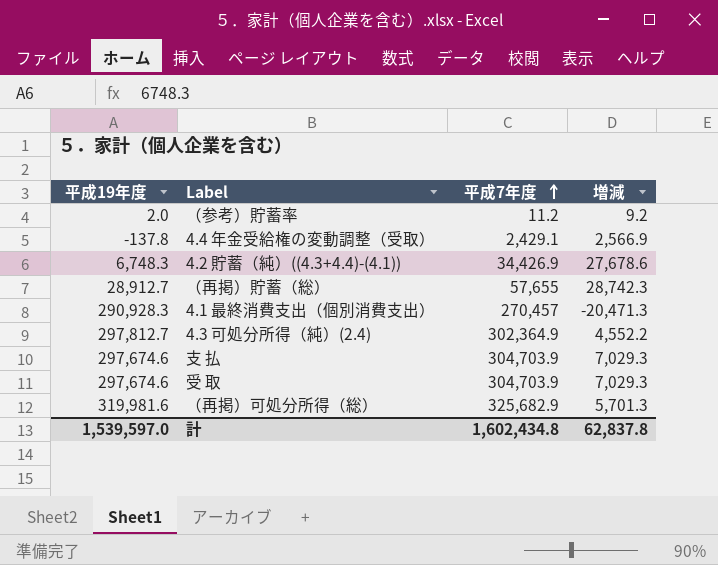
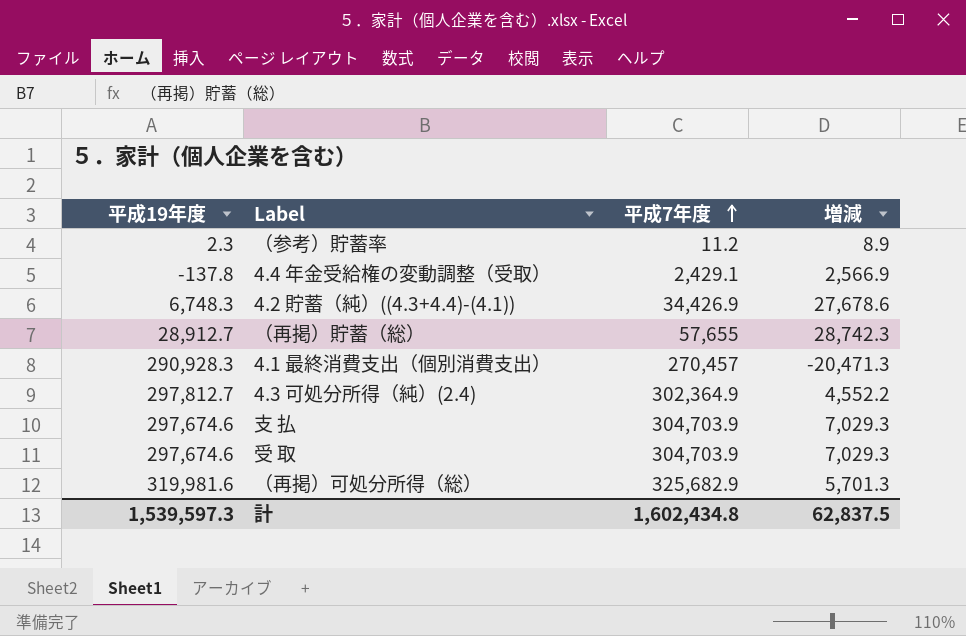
（参考）貯蓄率 | 平成19年度: 2.0 -> 2.3
（参考）貯蓄率 | 増減: 9.2 -> 8.9
計 | 平成19年度: 1,539,597.0 -> 1,539,597.3
計 | 増減: 62,837.8 -> 62,837.5

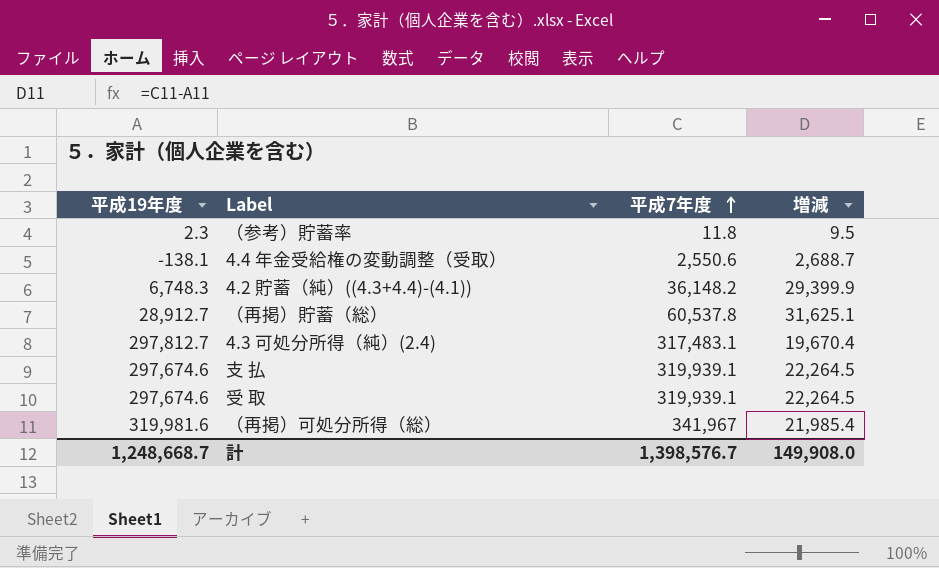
row 4.1 最終消費支出（個別消費支出）: 290,928.3 | 270,457 | -20,471.3 -> none
（参考）貯蓄率 | 平成7年度: 11.2 -> 11.8
（参考）貯蓄率 | 増減: 8.9 -> 9.5
4.4 年金受給権の変動調整（受取） | 平成19年度: -137.8 -> -138.1
4.4 年金受給権の変動調整（受取） | 平成7年度: 2,429.1 -> 2,550.6
4.4 年金受給権の変動調整（受取） | 増減: 2,566.9 -> 2,688.7
4.2 貯蓄（純）((4.3+4.4)-(4.1)) | 平成7年度: 34,426.9 -> 36,148.2
4.2 貯蓄（純）((4.3+4.4)-(4.1)) | 増減: 27,678.6 -> 29,399.9
（再掲）貯蓄（総） | 平成7年度: 57,655 -> 60,537.8
（再掲）貯蓄（総） | 増減: 28,742.3 -> 31,625.1
4.3 可処分所得（純）(2.4) | 平成7年度: 302,364.9 -> 317,483.1
4.3 可処分所得（純）(2.4) | 増減: 4,552.2 -> 19,670.4
支 払 | 平成7年度: 304,703.9 -> 319,939.1
支 払 | 増減: 7,029.3 -> 22,264.5
受 取 | 平成7年度: 304,703.9 -> 319,939.1
受 取 | 増減: 7,029.3 -> 22,264.5
（再掲）可処分所得（総） | 平成7年度: 325,682.9 -> 341,967
（再掲）可処分所得（総） | 増減: 5,701.3 -> 21,985.4
計 | 平成19年度: 1,539,597.3 -> 1,248,668.7
計 | 平成7年度: 1,602,434.8 -> 1,398,576.7
計 | 増減: 62,837.5 -> 149,908.0

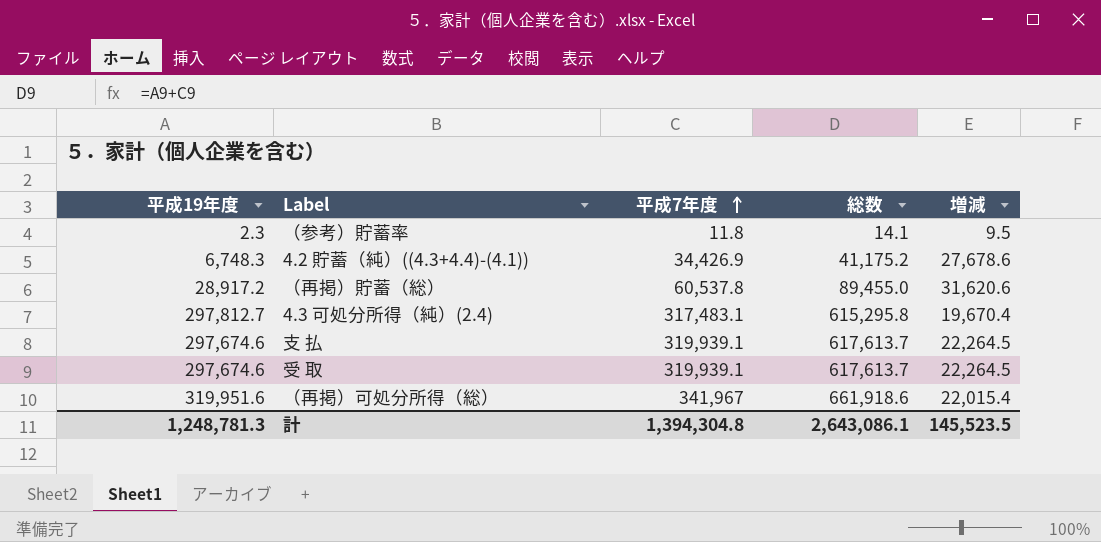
column 総数 | formula: none -> [平成19年度] + [平成7年度]
row 4.4 年金受給権の変動調整（受取）: -138.1 | 2,550.6 | 2,688.7 -> none
4.2 貯蓄（純）((4.3+4.4)-(4.1)) | 平成7年度: 36,148.2 -> 34,426.9
4.2 貯蓄（純）((4.3+4.4)-(4.1)) | 増減: 29,399.9 -> 27,678.6
（再掲）貯蓄（総） | 平成19年度: 28,912.7 -> 28,917.2
（再掲）貯蓄（総） | 増減: 31,625.1 -> 31,620.6
（再掲）可処分所得（総） | 平成19年度: 319,981.6 -> 319,951.6
（再掲）可処分所得（総） | 増減: 21,985.4 -> 22,015.4
計 | 平成19年度: 1,248,668.7 -> 1,248,781.3
計 | 平成7年度: 1,398,576.7 -> 1,394,304.8
計 | 増減: 149,908.0 -> 145,523.5

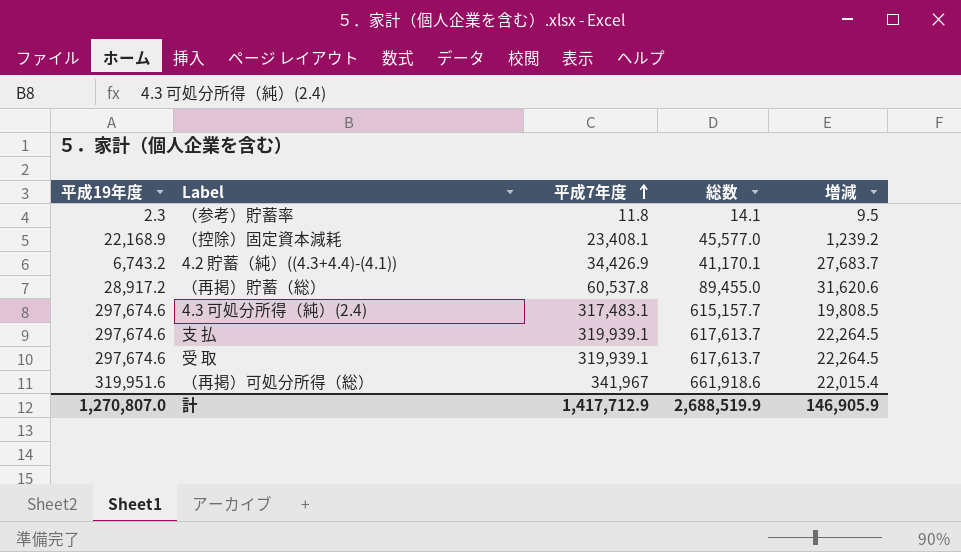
row （控除）固定資本減耗: none -> 22,168.9 | 23,408.1 | 45,577.0 | 1,239.2
4.2 貯蓄（純）((4.3+4.4)-(4.1)) | 平成19年度: 6,748.3 -> 6,743.2
4.2 貯蓄（純）((4.3+4.4)-(4.1)) | 総数: 41,175.2 -> 41,170.1
4.2 貯蓄（純）((4.3+4.4)-(4.1)) | 増減: 27,678.6 -> 27,683.7
4.3 可処分所得（純）(2.4) | 平成19年度: 297,812.7 -> 297,674.6
4.3 可処分所得（純）(2.4) | 総数: 615,295.8 -> 615,157.7
4.3 可処分所得（純）(2.4) | 増減: 19,670.4 -> 19,808.5
計 | 平成19年度: 1,248,781.3 -> 1,270,807.0
計 | 平成7年度: 1,394,304.8 -> 1,417,712.9
計 | 総数: 2,643,086.1 -> 2,688,519.9
計 | 増減: 145,523.5 -> 146,905.9

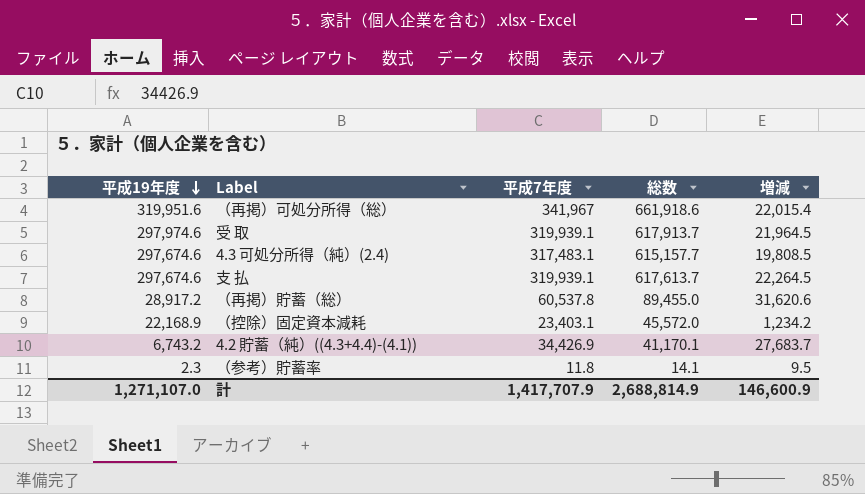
row order: 平成7年度 ascending -> 平成19年度 descending
受 取 | 平成19年度: 297,674.6 -> 297,974.6
受 取 | 総数: 617,613.7 -> 617,913.7
受 取 | 増減: 22,264.5 -> 21,964.5
（控除）固定資本減耗 | 平成7年度: 23,408.1 -> 23,403.1
（控除）固定資本減耗 | 総数: 45,577.0 -> 45,572.0
（控除）固定資本減耗 | 増減: 1,239.2 -> 1,234.2
計 | 平成19年度: 1,270,807.0 -> 1,271,107.0
計 | 平成7年度: 1,417,712.9 -> 1,417,707.9
計 | 総数: 2,688,519.9 -> 2,688,814.9
計 | 増減: 146,905.9 -> 146,600.9

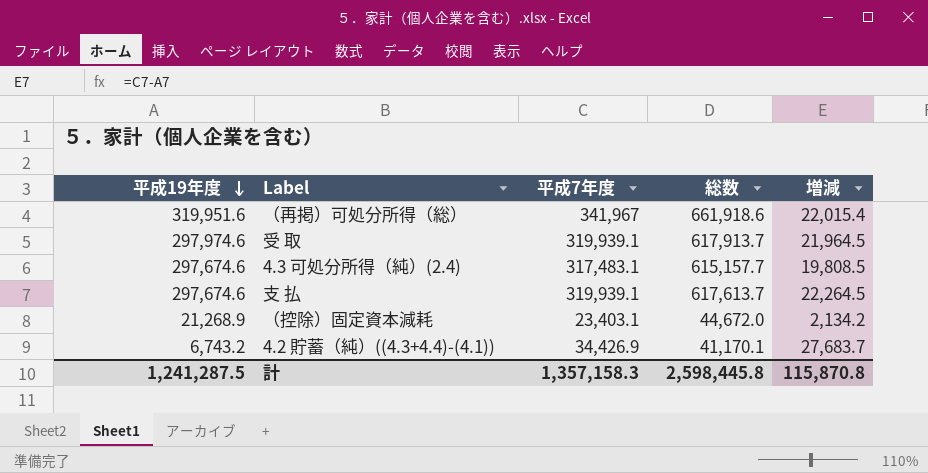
row （再掲）貯蓄（総）: 28,917.2 | 60,537.8 | 89,455.0 | 31,620.6 -> none
row （参考）貯蓄率: 2.3 | 11.8 | 14.1 | 9.5 -> none
（控除）固定資本減耗 | 平成19年度: 22,168.9 -> 21,268.9
（控除）固定資本減耗 | 総数: 45,572.0 -> 44,672.0
（控除）固定資本減耗 | 増減: 1,234.2 -> 2,134.2
計 | 平成19年度: 1,271,107.0 -> 1,241,287.5
計 | 平成7年度: 1,417,707.9 -> 1,357,158.3
計 | 総数: 2,688,814.9 -> 2,598,445.8
計 | 増減: 146,600.9 -> 115,870.8

